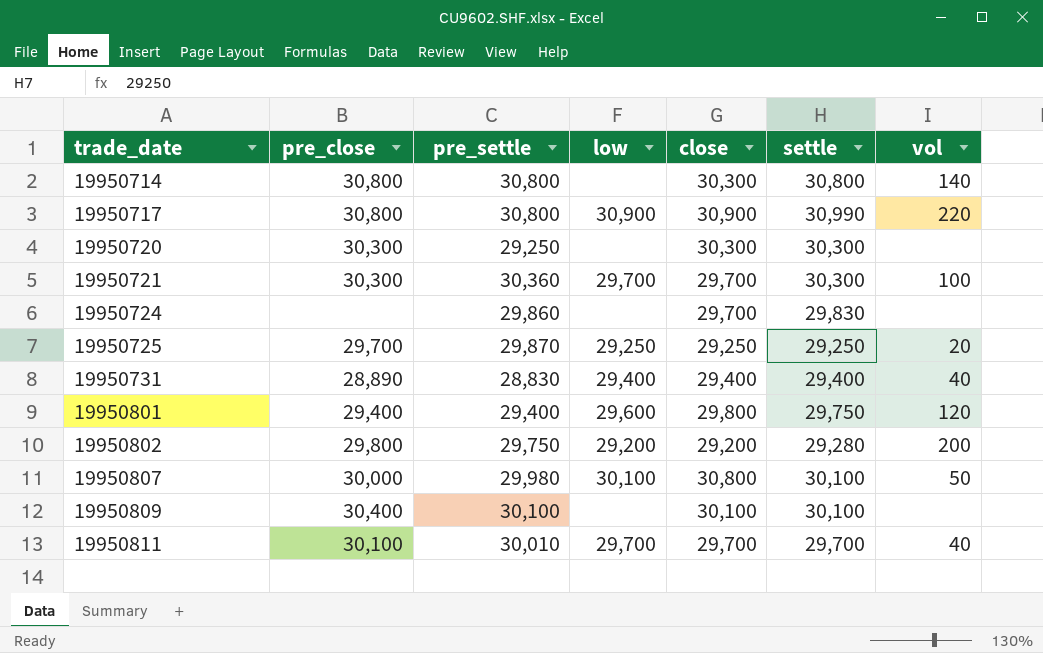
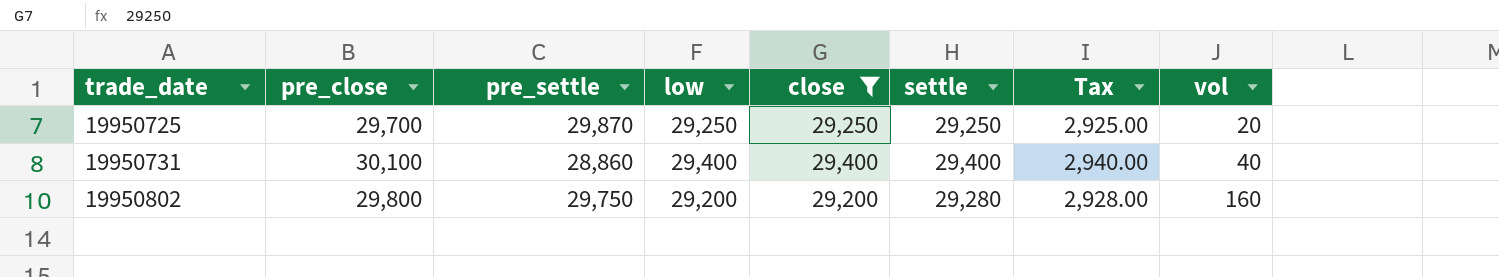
filter: none -> close <= 29,400
column Tax | formula: none -> [settle] * 0.1
19950731 | pre_close: 28,890 -> 30,100
19950731 | pre_settle: 28,830 -> 28,860
19950802 | vol: 200 -> 160

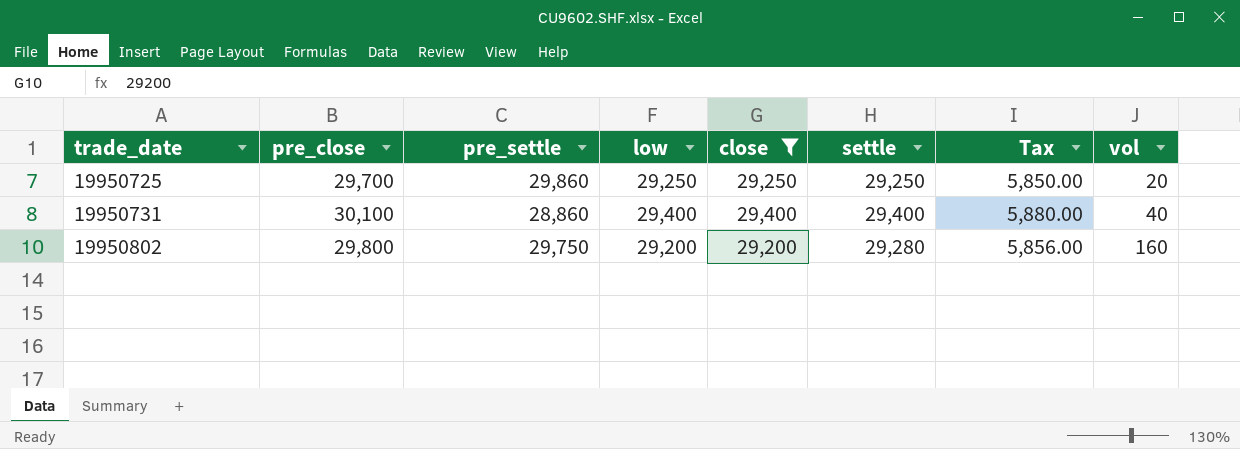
column Tax | formula: [settle] * 0.1 -> [settle] * 0.2
19950725 | pre_settle: 29,870 -> 29,860

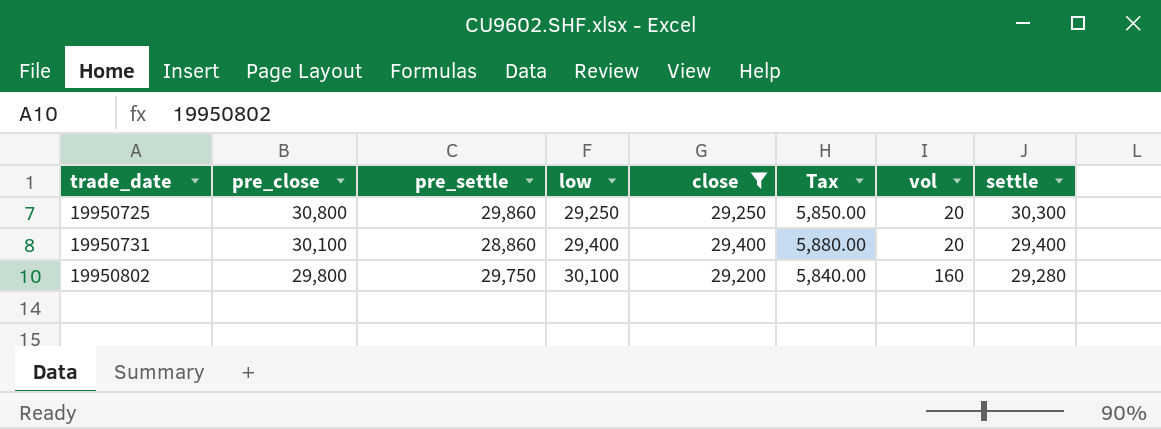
column Tax | formula: [settle] * 0.2 -> [close] * 0.2
column settle | position: 6 -> 8
19950725 | pre_close: 29,700 -> 30,800
19950725 | settle: 29,250 -> 30,300
19950731 | vol: 40 -> 20
19950802 | low: 29,200 -> 30,100

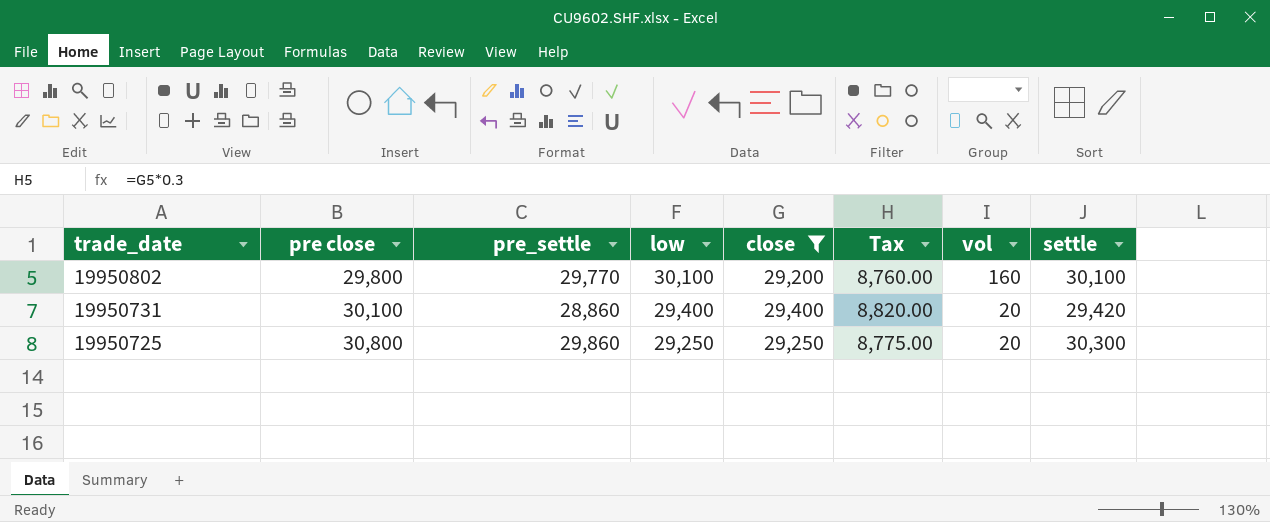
row order: trade_date ascending -> trade_date descending
column name: pre_close -> pre close
column Tax | formula: [close] * 0.2 -> [close] * 0.3
19950802 | pre_settle: 29,750 -> 29,770
19950802 | settle: 29,280 -> 30,100
19950731 | settle: 29,400 -> 29,420

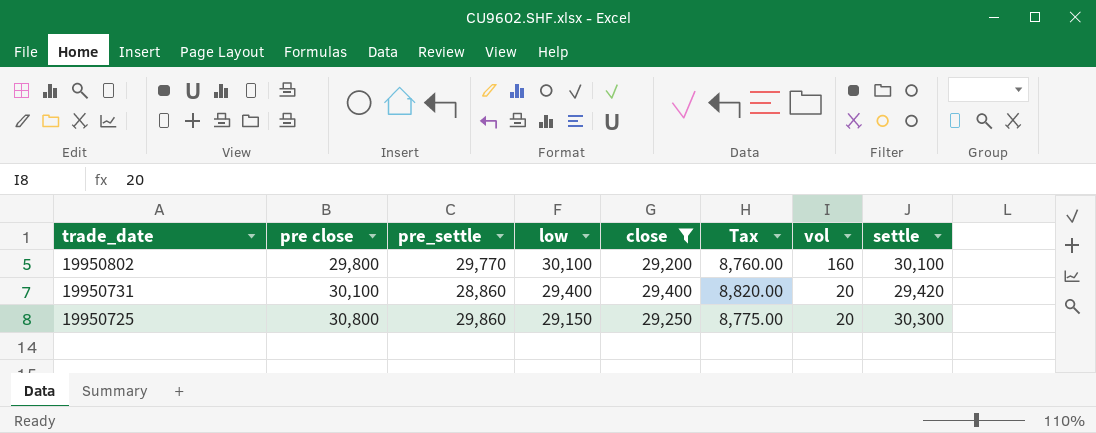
19950725 | low: 29,250 -> 29,150

